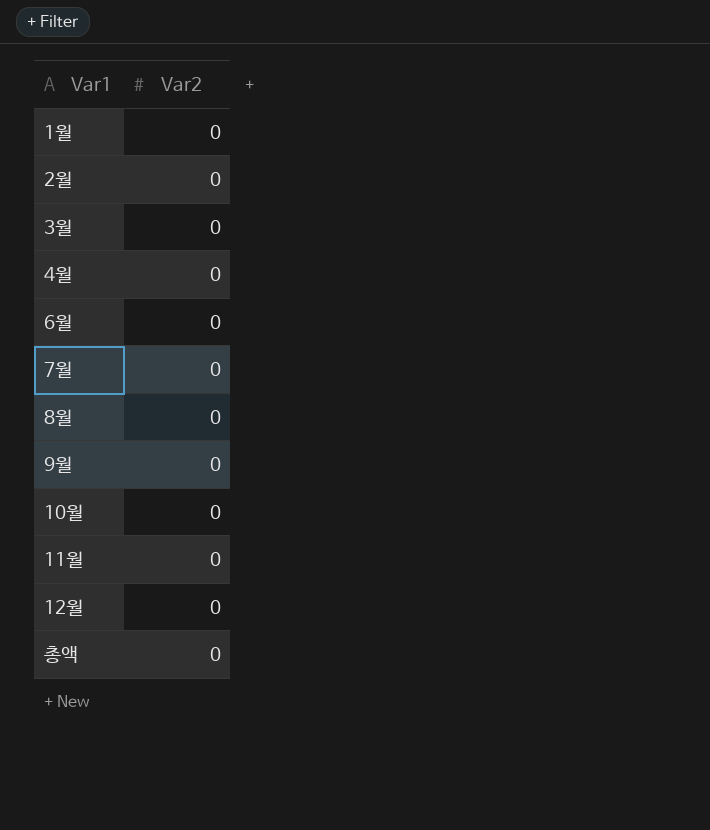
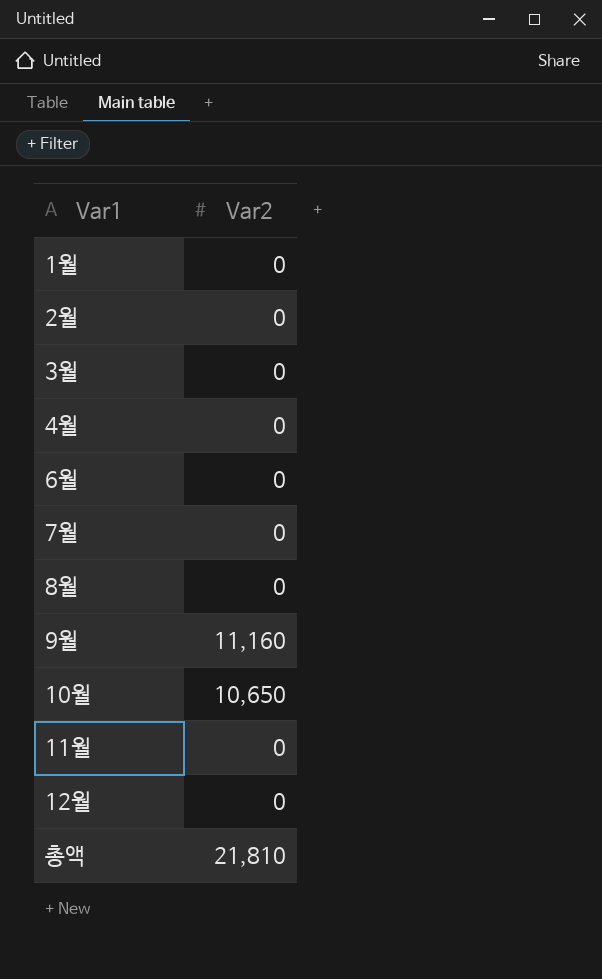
9월 | Var2: 0 -> 11,160
10월 | Var2: 0 -> 10,650
총액 | Var2: 0 -> 21,810

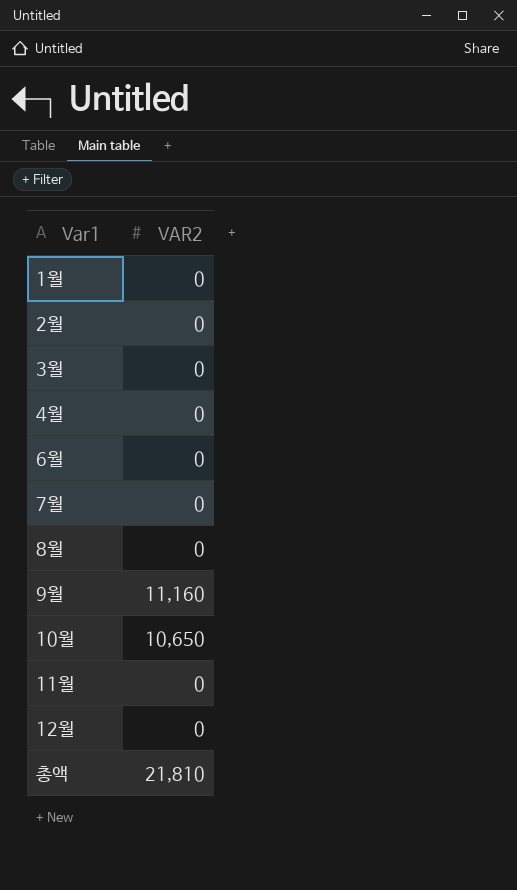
column name: Var2 -> VAR2

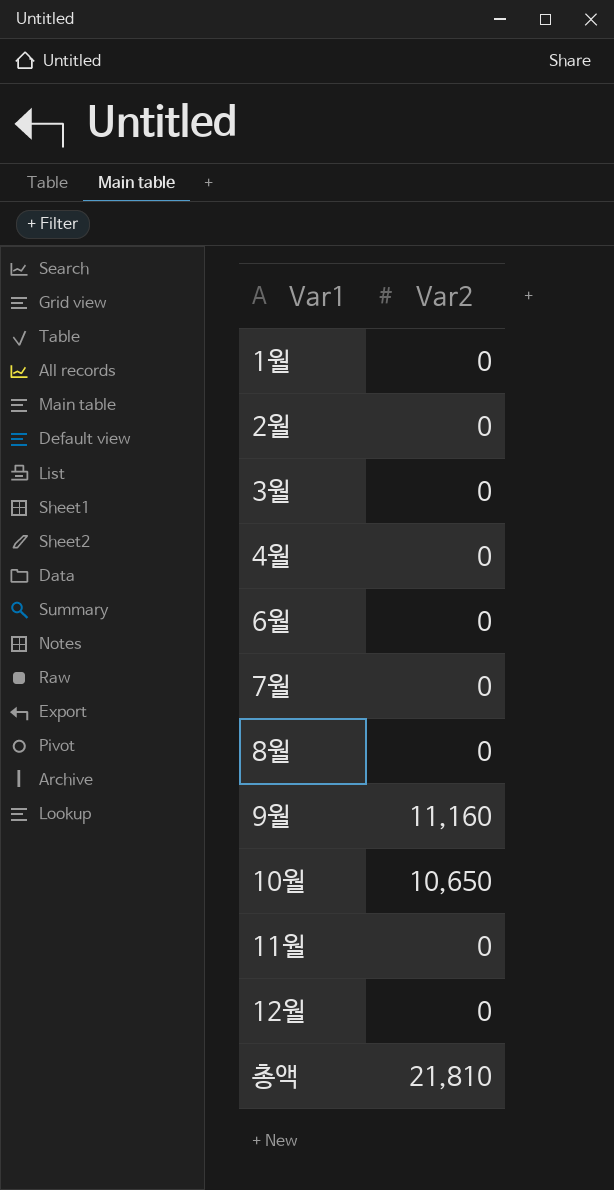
column name: VAR2 -> Var2

